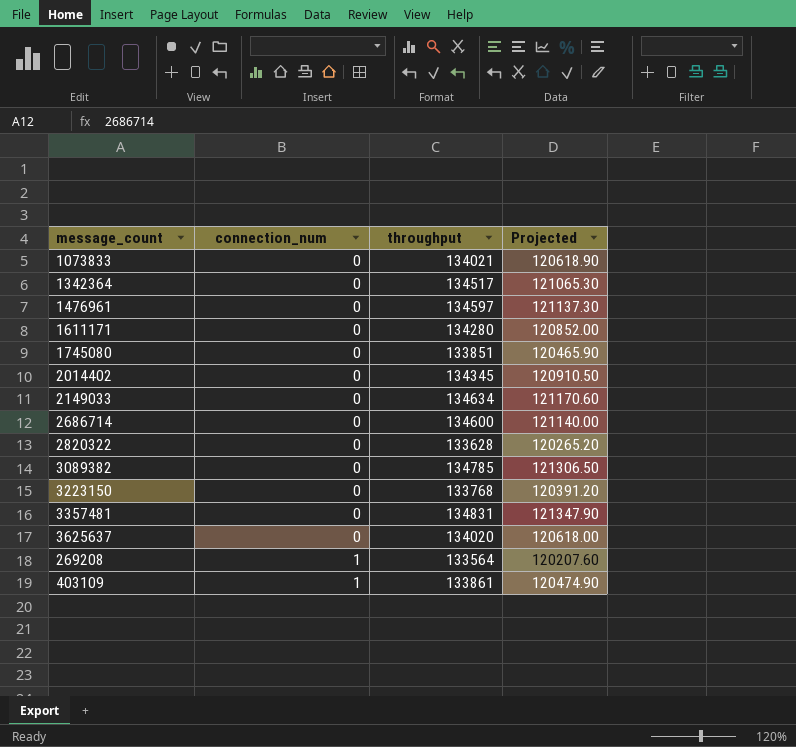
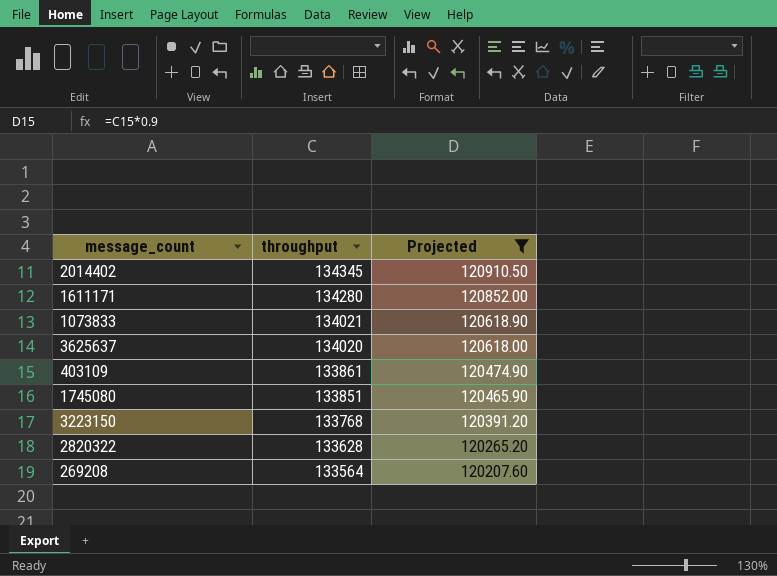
filter: none -> Projected <= 120910.50
row order: connection_num ascending -> throughput descending
column connection_num | position: 2 -> none

